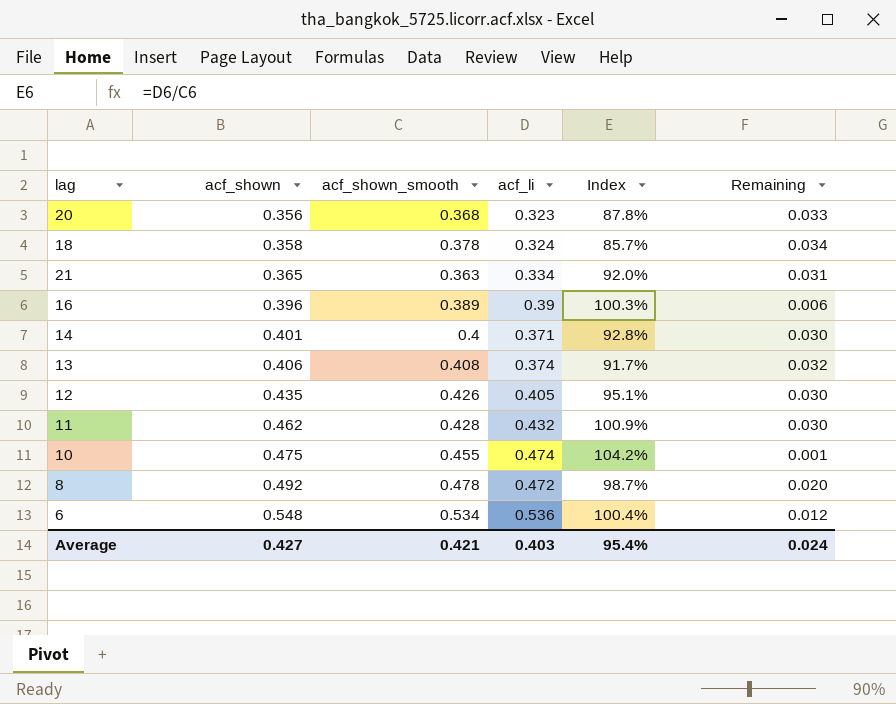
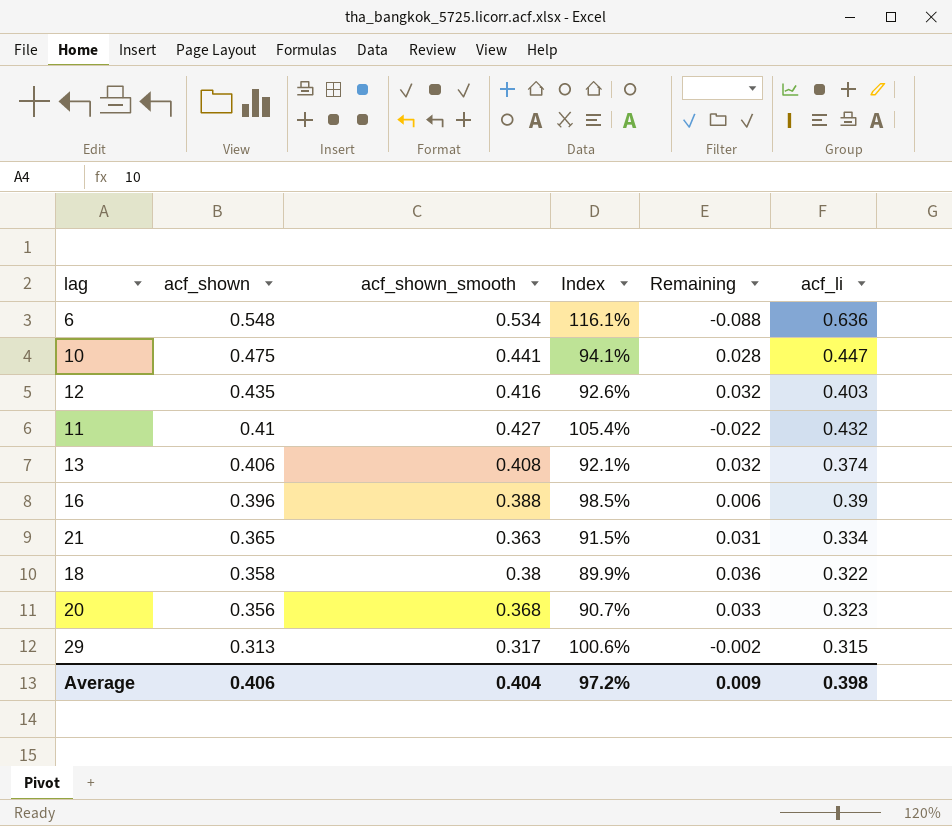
row order: acf_shown ascending -> acf_shown descending
column Index | formula: [acf_li] / [acf_shown_smooth] -> [acf_li] / [acf_shown]
column acf_li | position: 4 -> 6
row 14: 0.401 | 0.4 | 0.371 | 92.8% | 0.030 -> none
row 8: 0.492 | 0.478 | 0.472 | 98.7% | 0.020 -> none
6 | Remaining: 0.012 -> -0.088
6 | acf_li: 0.536 -> 0.636
10 | acf_shown_smooth: 0.455 -> 0.441
10 | Remaining: 0.001 -> 0.028
10 | acf_li: 0.474 -> 0.447
12 | acf_shown_smooth: 0.426 -> 0.416
12 | Remaining: 0.030 -> 0.032
12 | acf_li: 0.405 -> 0.403
11 | acf_shown: 0.462 -> 0.41
11 | acf_shown_smooth: 0.428 -> 0.427
11 | Remaining: 0.030 -> -0.022
16 | acf_shown_smooth: 0.389 -> 0.388
18 | acf_shown_smooth: 0.378 -> 0.38
18 | Remaining: 0.034 -> 0.036
18 | acf_li: 0.324 -> 0.322
row 29: none -> 0.313 | 0.317 | 100.6% | -0.002 | 0.315
Average | acf_shown: 0.427 -> 0.406
Average | acf_shown_smooth: 0.421 -> 0.404
Average | Index: 95.4% -> 97.2%
Average | Remaining: 0.024 -> 0.009
Average | acf_li: 0.403 -> 0.398

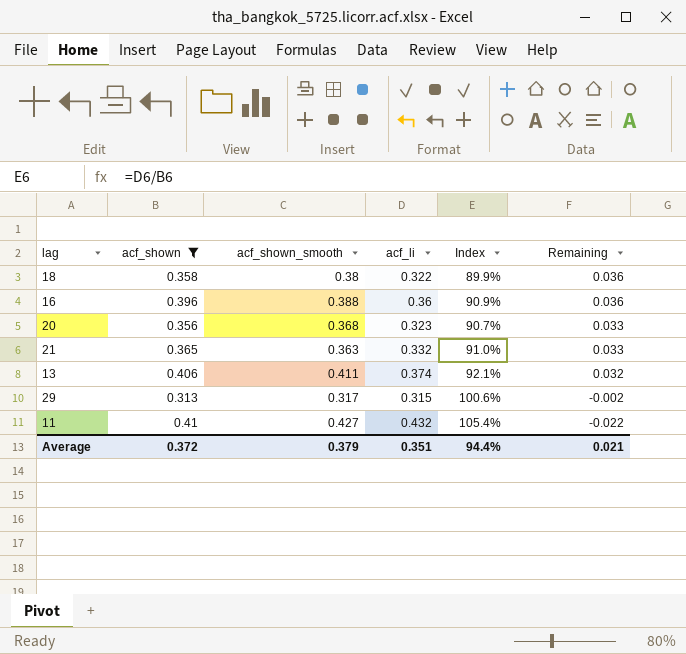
filter: none -> acf_shown <= 0.41
row order: acf_shown descending -> Remaining descending
column acf_li | position: 6 -> 4
16 | acf_li: 0.39 -> 0.36
16 | Index: 98.5% -> 90.9%
16 | Remaining: 0.006 -> 0.036
21 | acf_li: 0.334 -> 0.332
21 | Index: 91.5% -> 91.0%
21 | Remaining: 0.031 -> 0.033
13 | acf_shown_smooth: 0.408 -> 0.411
Average | acf_shown: 0.406 -> 0.372
Average | acf_shown_smooth: 0.404 -> 0.379
Average | acf_li: 0.398 -> 0.351
Average | Index: 97.2% -> 94.4%
Average | Remaining: 0.009 -> 0.021

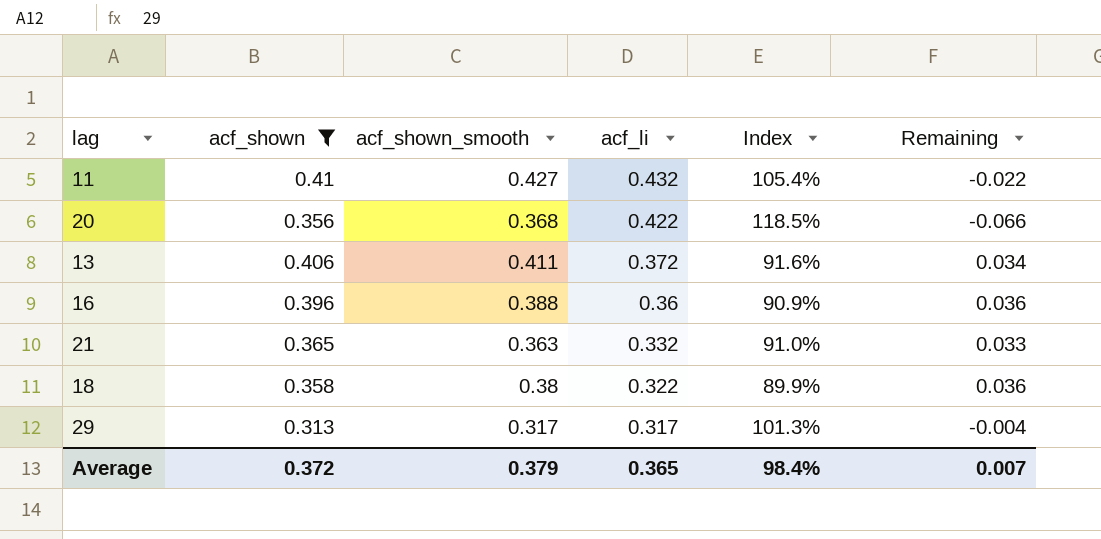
row order: Remaining descending -> acf_li descending
20 | acf_li: 0.323 -> 0.422
20 | Index: 90.7% -> 118.5%
20 | Remaining: 0.033 -> -0.066
13 | acf_li: 0.374 -> 0.372
13 | Index: 92.1% -> 91.6%
13 | Remaining: 0.032 -> 0.034
29 | acf_li: 0.315 -> 0.317
29 | Index: 100.6% -> 101.3%
29 | Remaining: -0.002 -> -0.004
Average | acf_li: 0.351 -> 0.365
Average | Index: 94.4% -> 98.4%
Average | Remaining: 0.021 -> 0.007

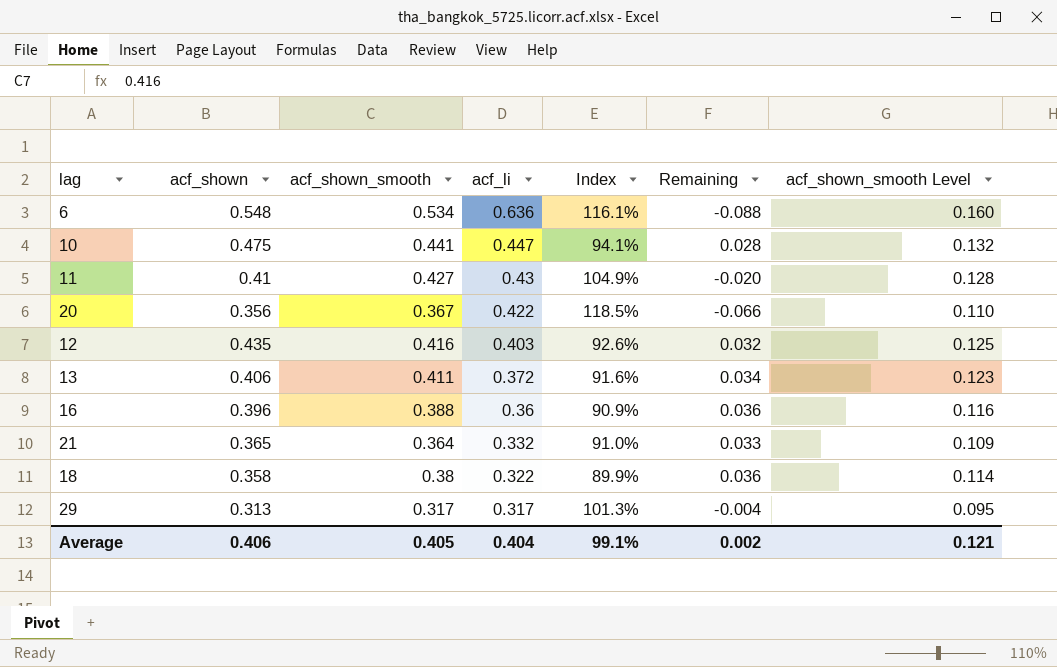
filter: acf_shown <= 0.41 -> none
column acf_shown_smooth Level | formula: none -> [acf_shown_smooth] * 0.3
11 | acf_li: 0.432 -> 0.43
11 | Index: 105.4% -> 104.9%
11 | Remaining: -0.022 -> -0.020
20 | acf_shown_smooth: 0.368 -> 0.367
21 | acf_shown_smooth: 0.363 -> 0.364
Average | acf_shown: 0.372 -> 0.406
Average | acf_shown_smooth: 0.379 -> 0.405
Average | acf_li: 0.365 -> 0.404
Average | Index: 98.4% -> 99.1%
Average | Remaining: 0.007 -> 0.002

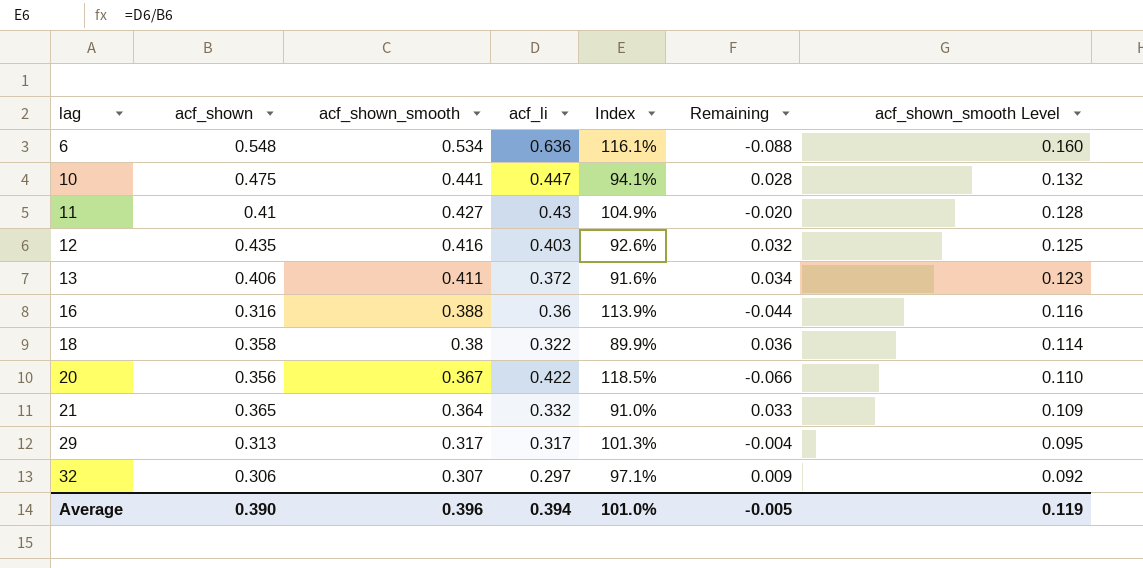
row order: acf_li descending -> lag ascending
16 | acf_shown: 0.396 -> 0.316
16 | Index: 90.9% -> 113.9%
16 | Remaining: 0.036 -> -0.044
row 32: none -> 0.306 | 0.307 | 0.297 | 97.1% | 0.009 | 0.092
Average | acf_shown: 0.406 -> 0.390
Average | acf_shown_smooth: 0.405 -> 0.396
Average | acf_li: 0.404 -> 0.394
Average | Index: 99.1% -> 101.0%
Average | Remaining: 0.002 -> -0.005
Average | acf_shown_smooth Level: 0.121 -> 0.119

